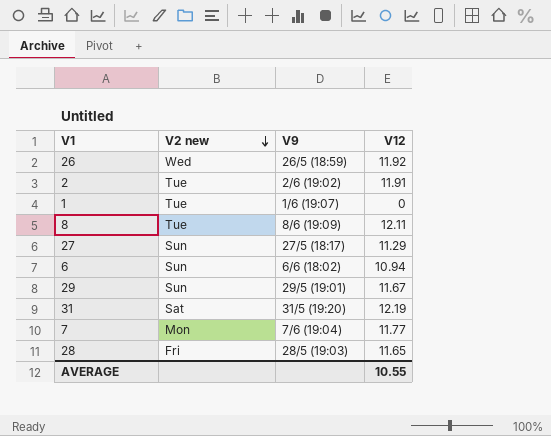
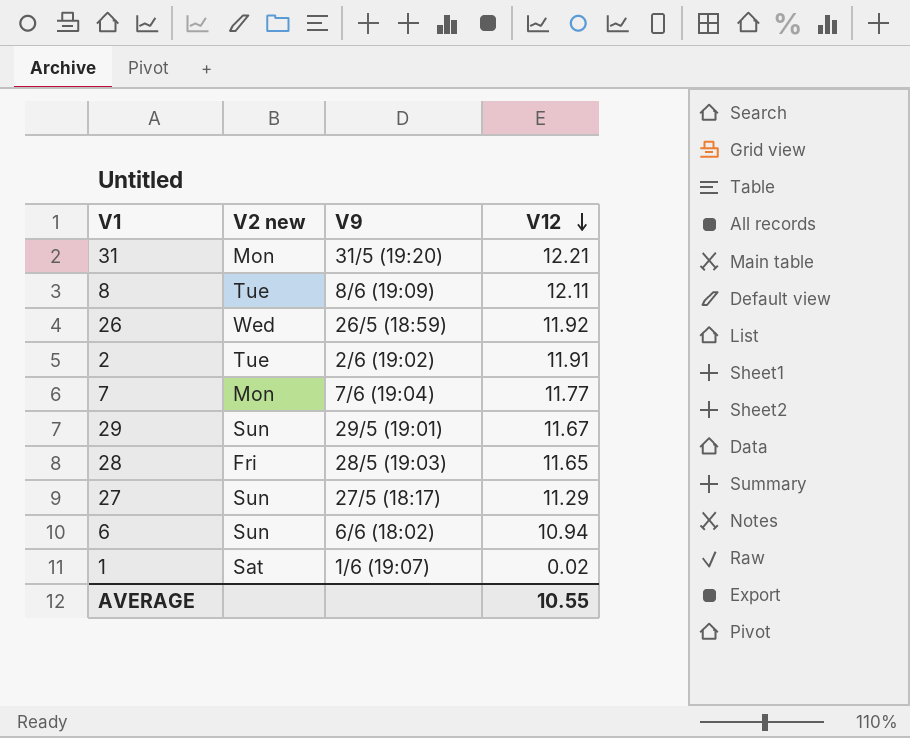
row order: V2 new descending -> V12 descending
31 | V2 new: Sat -> Mon
31 | V12: 12.19 -> 12.21
1 | V2 new: Tue -> Sat
1 | V12: 0 -> 0.02

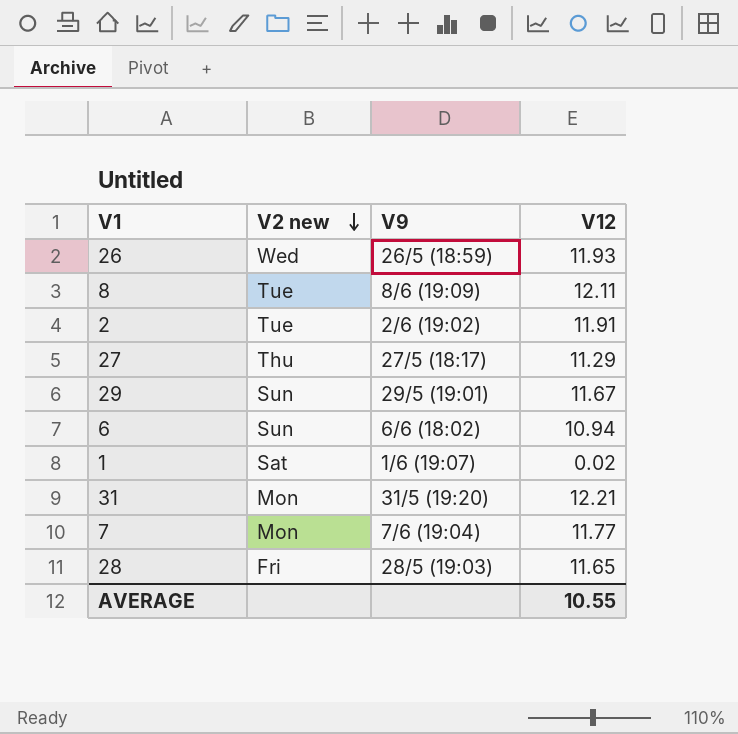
row order: V12 descending -> V2 new descending
26 | V12: 11.92 -> 11.93
27 | V2 new: Sun -> Thu

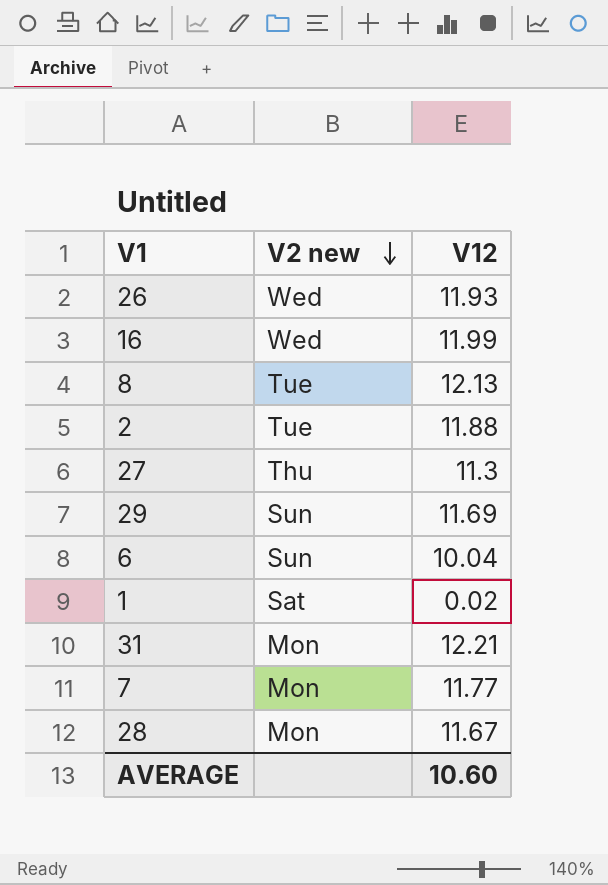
column V9 | position: 3 -> none
row 16: none -> Wed | 11.99
8 | V12: 12.11 -> 12.13
2 | V12: 11.91 -> 11.88
27 | V12: 11.29 -> 11.3
29 | V12: 11.67 -> 11.69
6 | V12: 10.94 -> 10.04
28 | V2 new: Fri -> Mon
28 | V12: 11.65 -> 11.67
AVERAGE | V12: 10.55 -> 10.60

